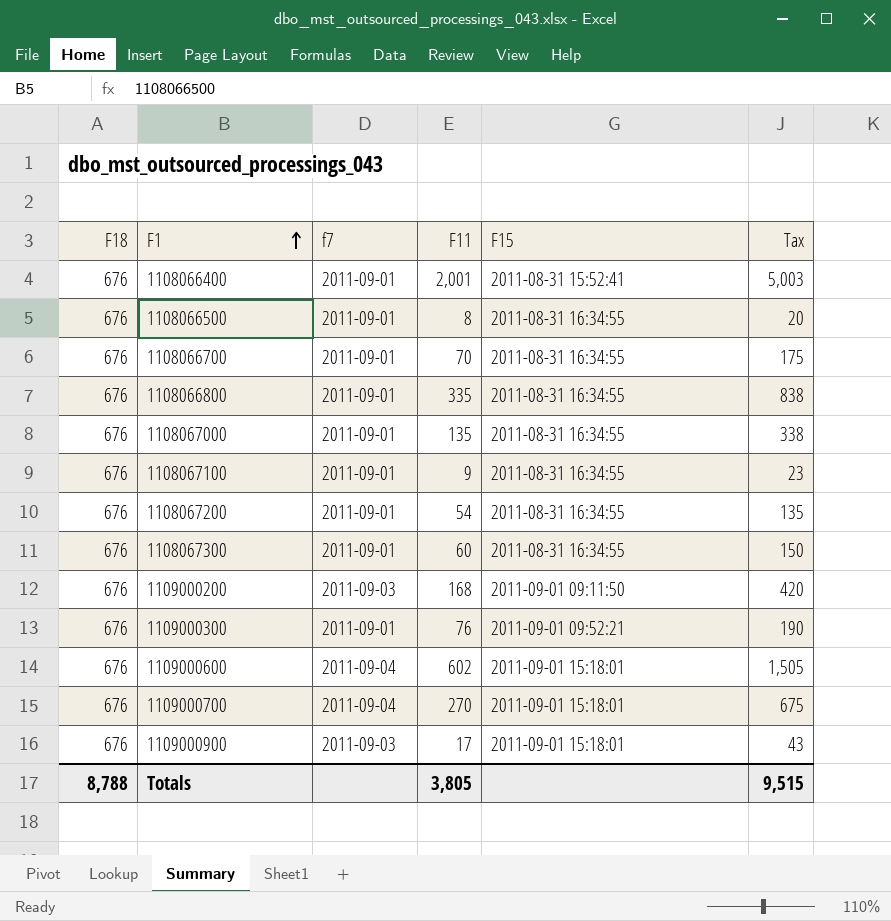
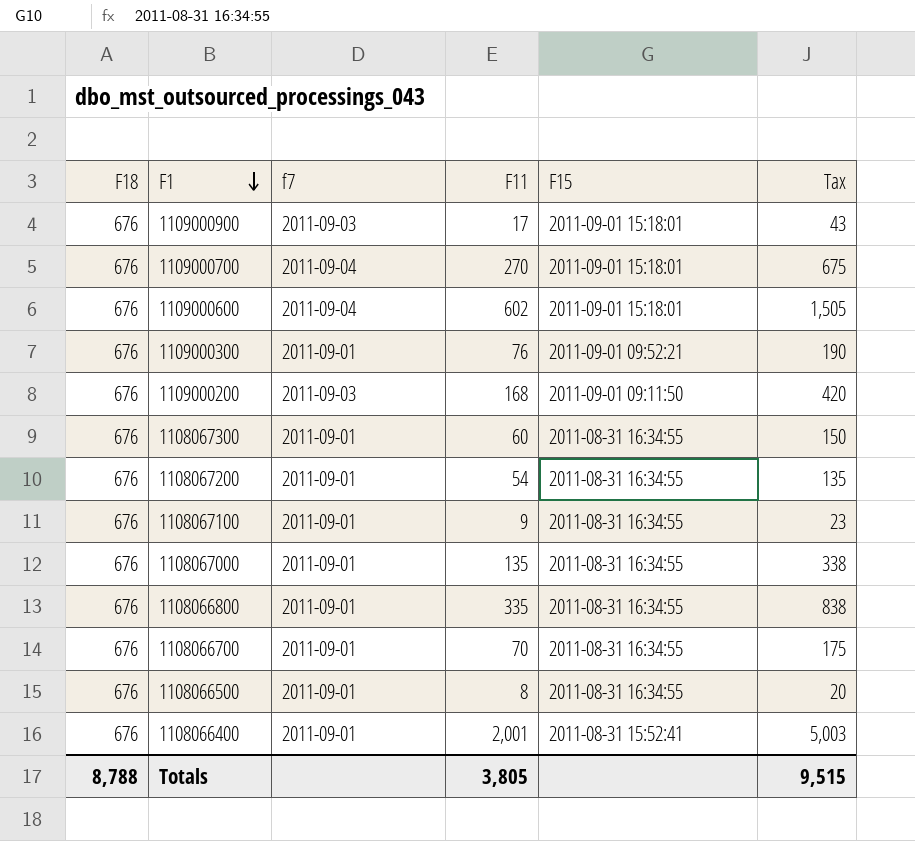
row order: F1 ascending -> F1 descending

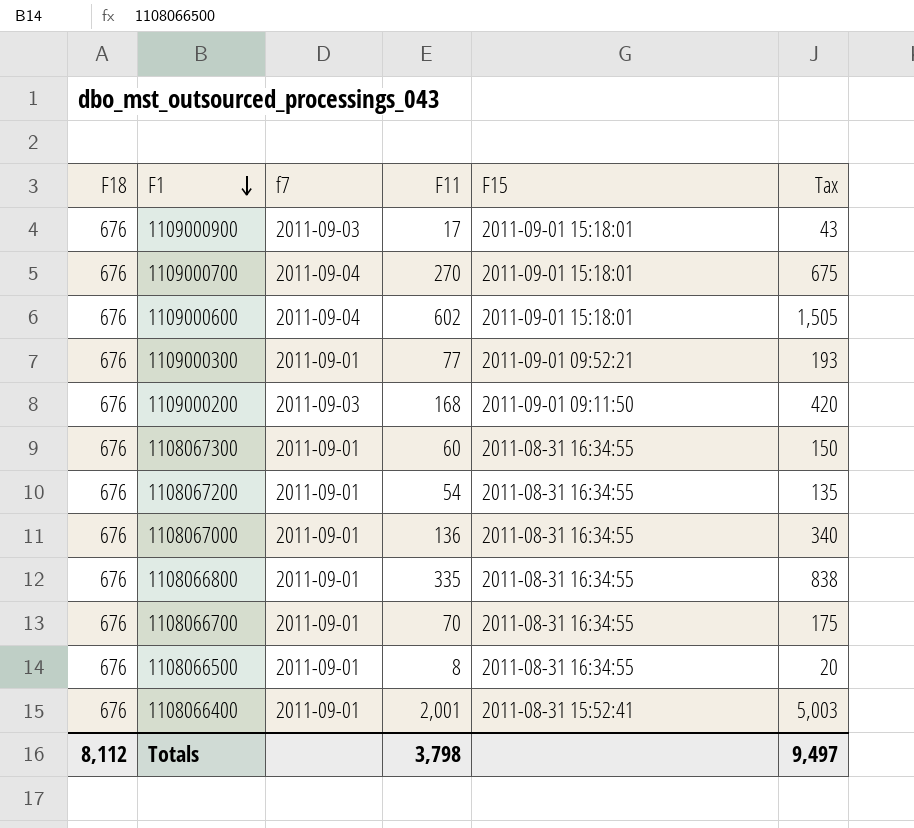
row 1108067100: 676 | 2011-09-01 | 9 | 2011-08-31 16:34:55 | 23 -> none
1109000300 | F11: 76 -> 77
1109000300 | Tax: 190 -> 193
1108067000 | F11: 135 -> 136
1108067000 | Tax: 338 -> 340
Totals | F18: 8,788 -> 8,112
Totals | F11: 3,805 -> 3,798
Totals | Tax: 9,515 -> 9,497

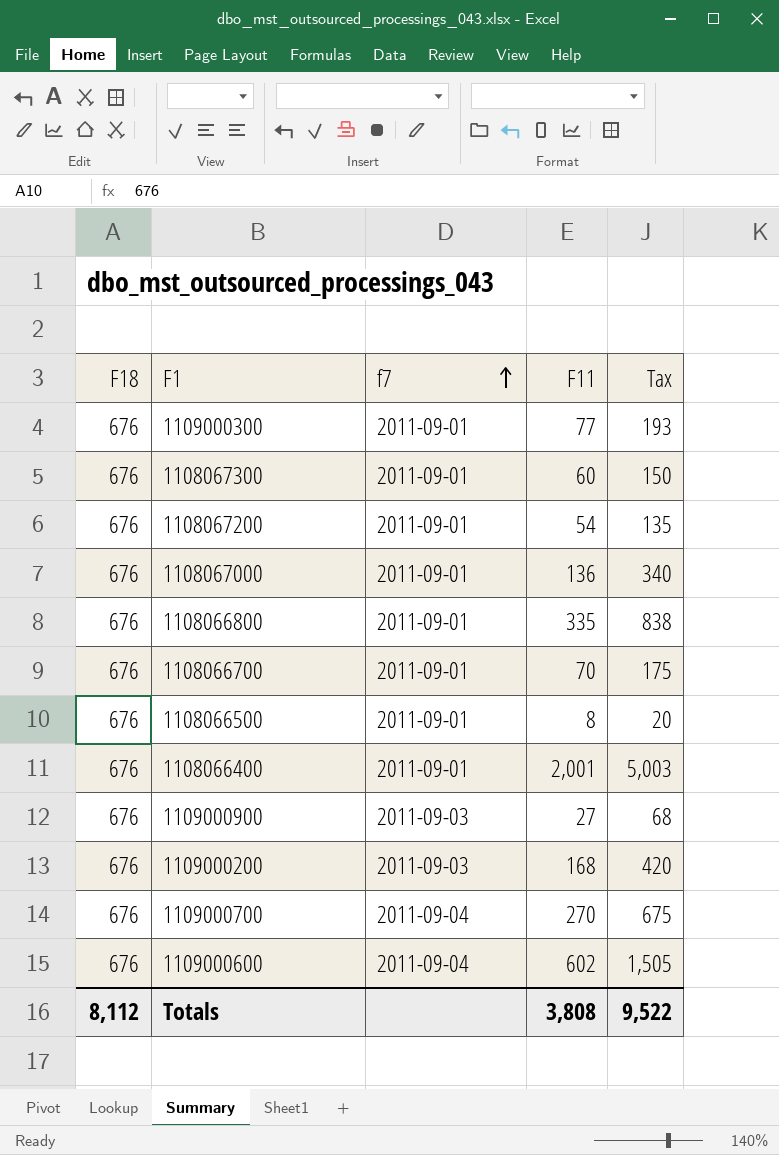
row order: F1 descending -> f7 ascending
column F15 | position: 5 -> none
1109000900 | F11: 17 -> 27
1109000900 | Tax: 43 -> 68
Totals | F11: 3,798 -> 3,808
Totals | Tax: 9,497 -> 9,522

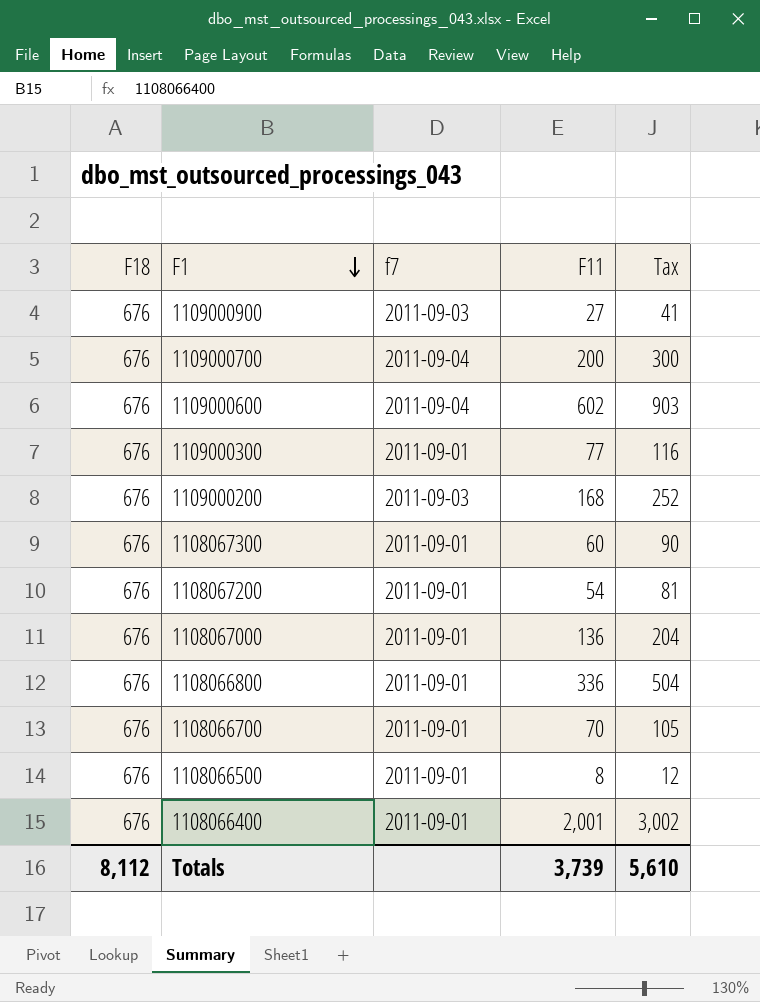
row order: f7 ascending -> F1 descending
column Tax | formula: [F11] * 2.5 -> [F11] * 1.5
1109000700 | F11: 270 -> 200
1108066800 | F11: 335 -> 336
Totals | F11: 3,808 -> 3,739
Totals | Tax: 9,522 -> 5,610

